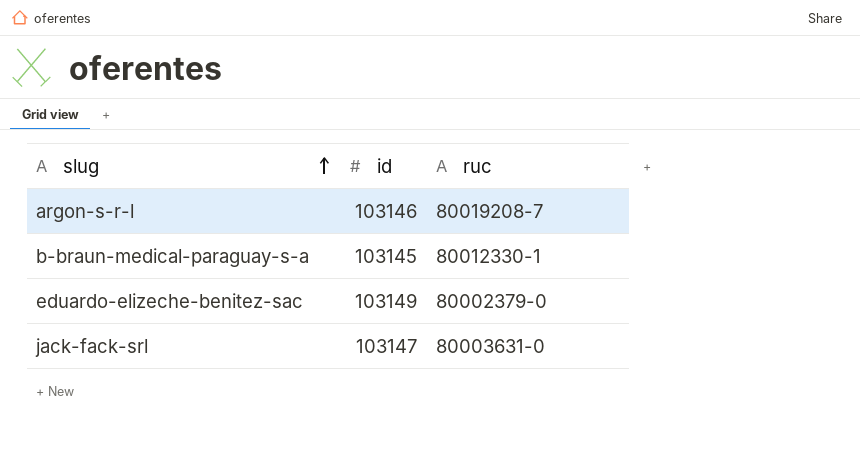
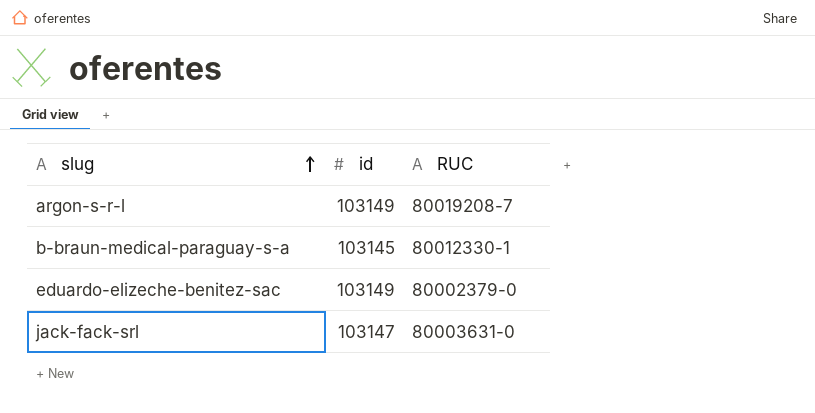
column name: ruc -> RUC
argon-s-r-l | id: 103146 -> 103149

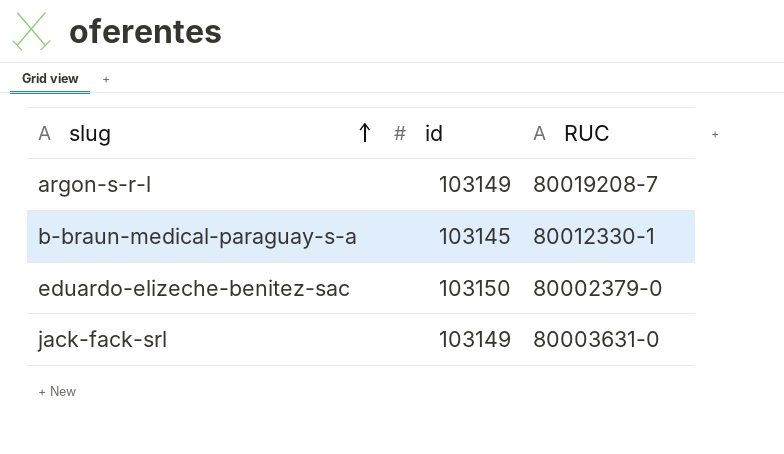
eduardo-elizeche-benitez-sac | id: 103149 -> 103150
jack-fack-srl | id: 103147 -> 103149

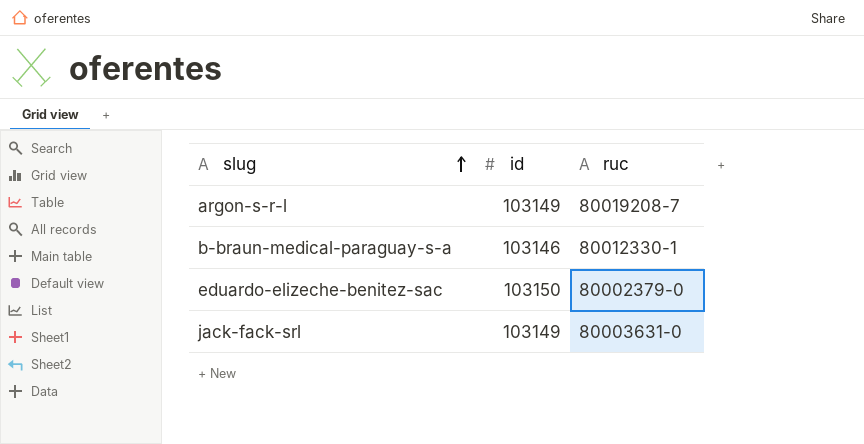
column name: RUC -> ruc
b-braun-medical-paraguay-s-a | id: 103145 -> 103146

